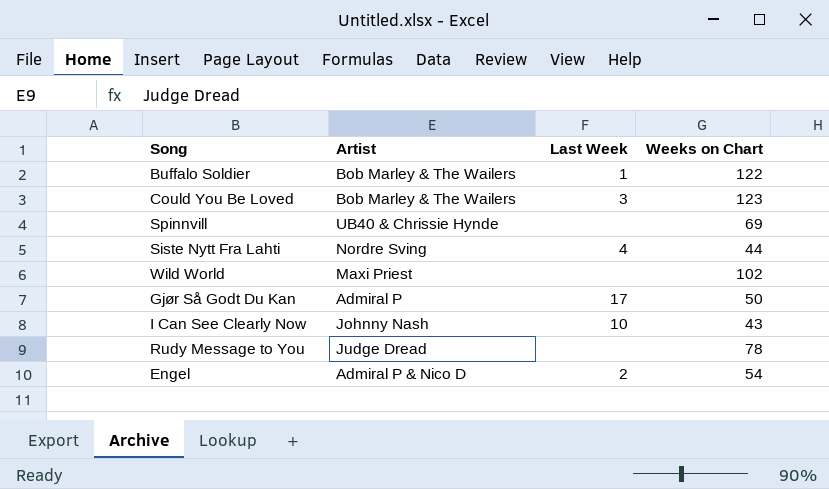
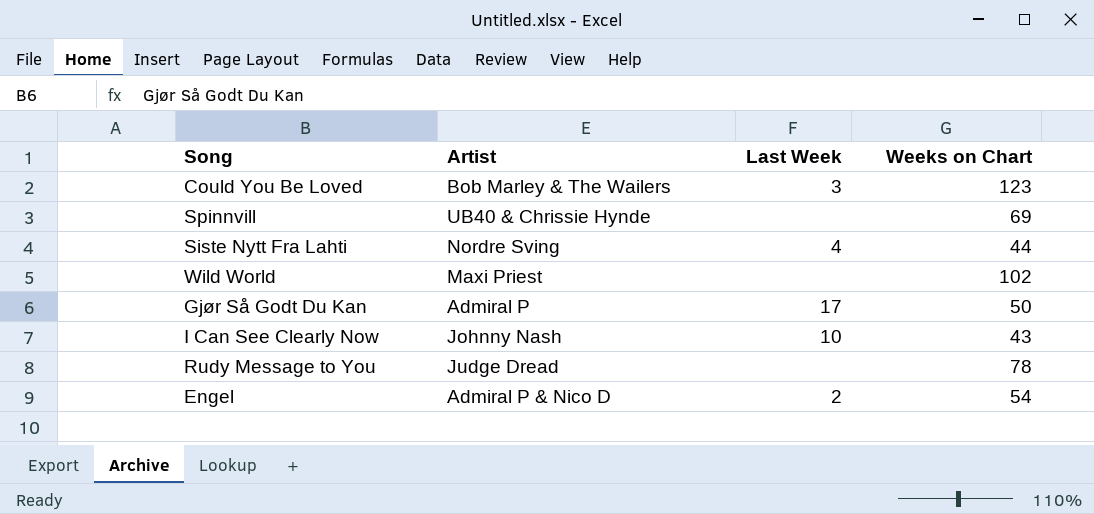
row Buffalo Soldier: Bob Marley & The Wailers | 1 | 122 -> none

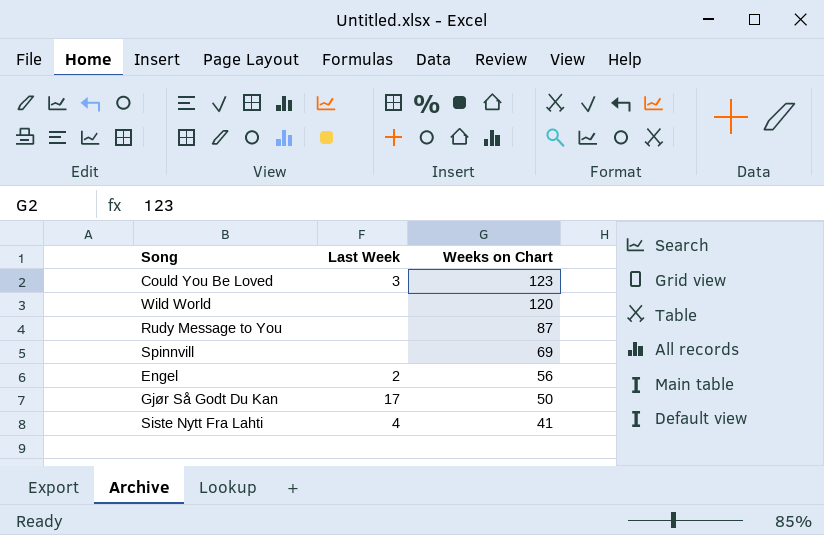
row order: none -> Weeks on Chart descending
column Artist | position: 2 -> none
row I Can See Clearly Now: Johnny Nash | 10 | 43 -> none
Wild World | Weeks on Chart: 102 -> 120
Rudy Message to You | Weeks on Chart: 78 -> 87
Engel | Weeks on Chart: 54 -> 56
Siste Nytt Fra Lahti | Weeks on Chart: 44 -> 41

